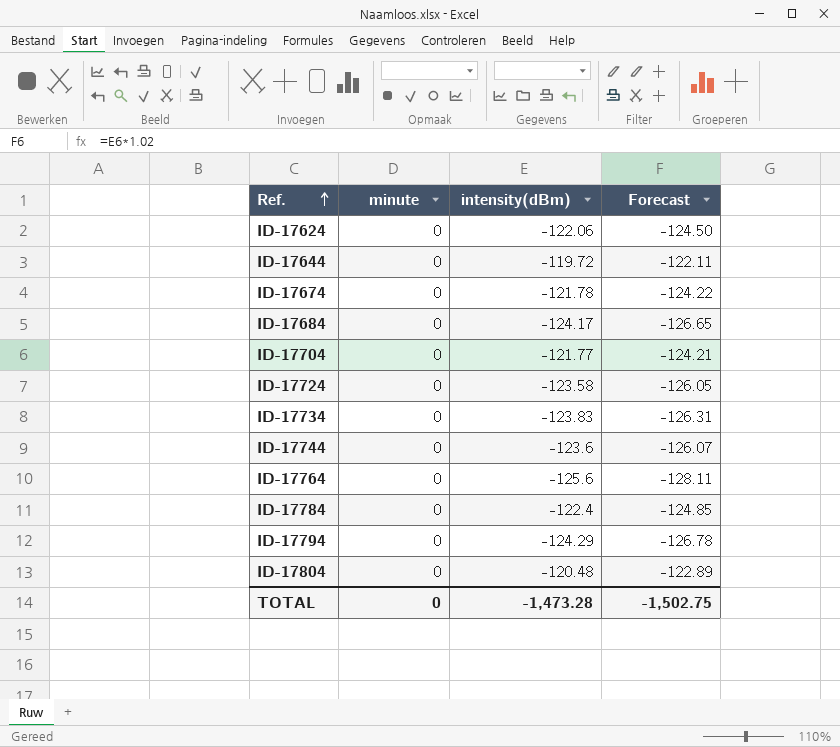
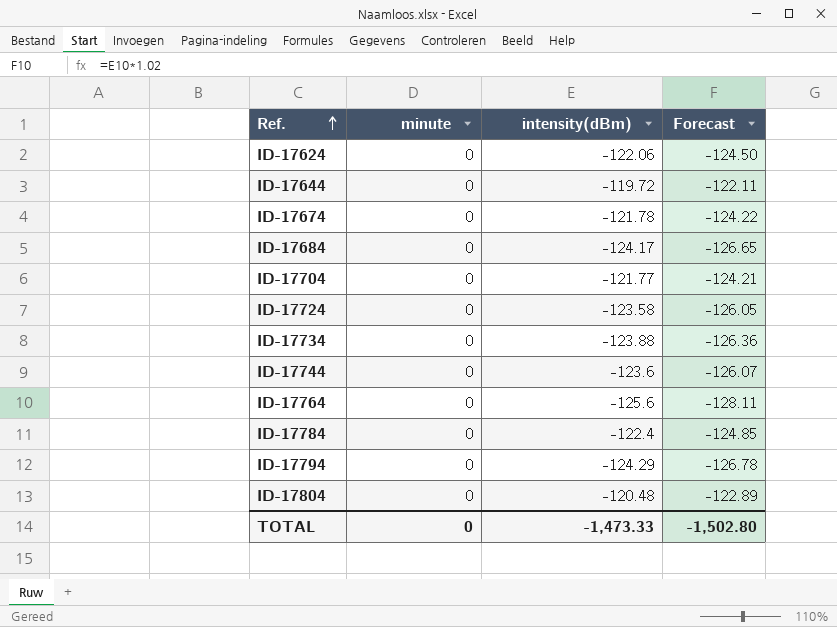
ID-17734 | intensity(dBm): -123.83 -> -123.88
ID-17734 | Forecast: -126.31 -> -126.36
TOTAL | intensity(dBm): -1,473.28 -> -1,473.33
TOTAL | Forecast: -1,502.75 -> -1,502.80

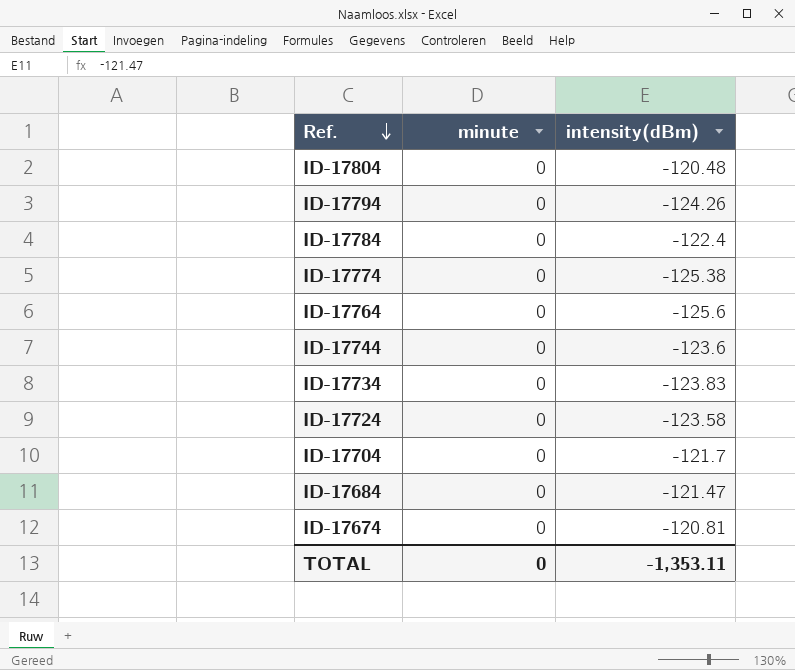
row order: Ref. ascending -> Ref. descending
column Forecast | formula: [intensity(dBm)] * 1.02 -> none
row ID-17624: 0 | -122.06 | -124.50 -> none
row ID-17644: 0 | -119.72 | -122.11 -> none
ID-17794 | intensity(dBm): -124.29 -> -124.26
row ID-17774: none -> 0 | -125.38
ID-17734 | intensity(dBm): -123.88 -> -123.83
ID-17704 | intensity(dBm): -121.77 -> -121.7
ID-17684 | intensity(dBm): -124.17 -> -121.47
ID-17674 | intensity(dBm): -121.78 -> -120.81
TOTAL | intensity(dBm): -1,473.33 -> -1,353.11

